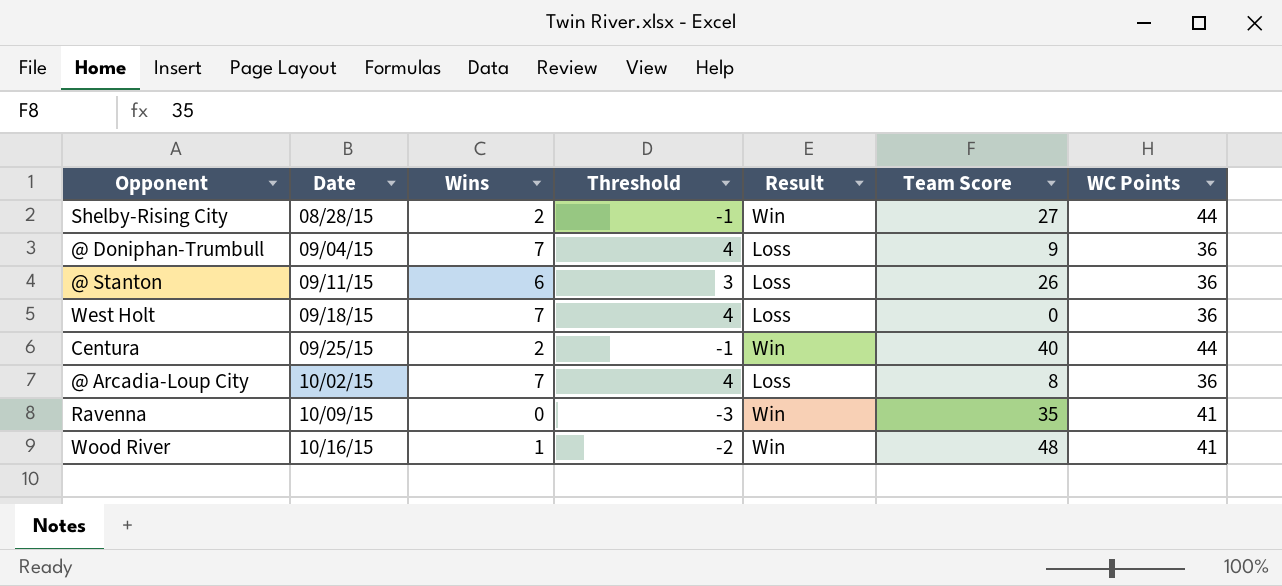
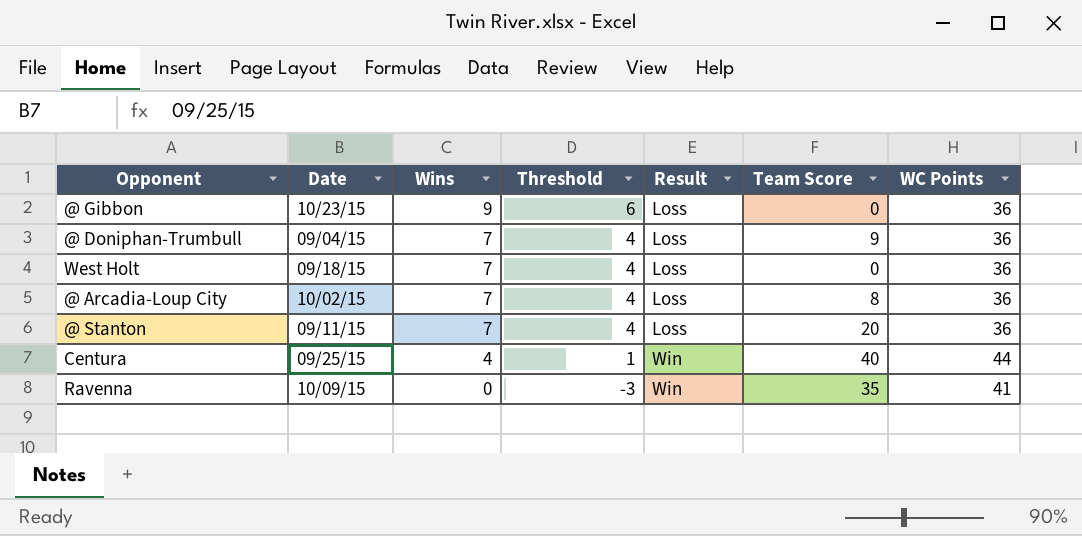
row order: Date ascending -> Wins descending
row Shelby-Rising City: 08/28/15 | 2 | -1 | Win | 27 | 44 -> none
row Wood River: 10/16/15 | 1 | -2 | Win | 48 | 41 -> none
row @ Gibbon: none -> 10/23/15 | 9 | 6 | Loss | 0 | 36
@ Stanton | Wins: 6 -> 7
@ Stanton | Threshold: 3 -> 4
@ Stanton | Team Score: 26 -> 20
Centura | Wins: 2 -> 4
Centura | Threshold: -1 -> 1

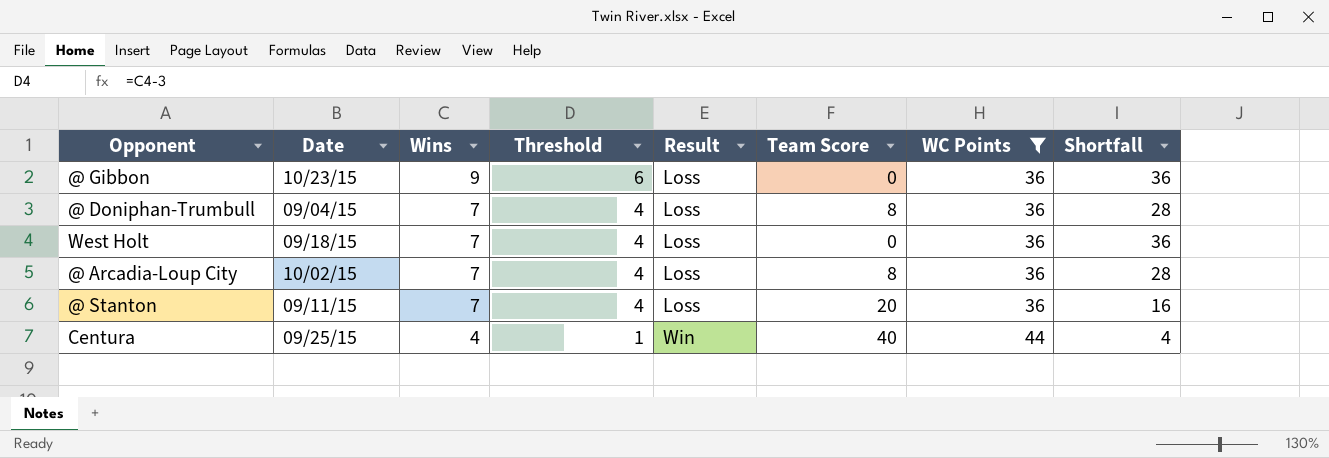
filter: none -> WC Points != 41
column Shortfall | formula: none -> [WC Points] - [Team Score]
@ Doniphan-Trumbull | Team Score: 9 -> 8

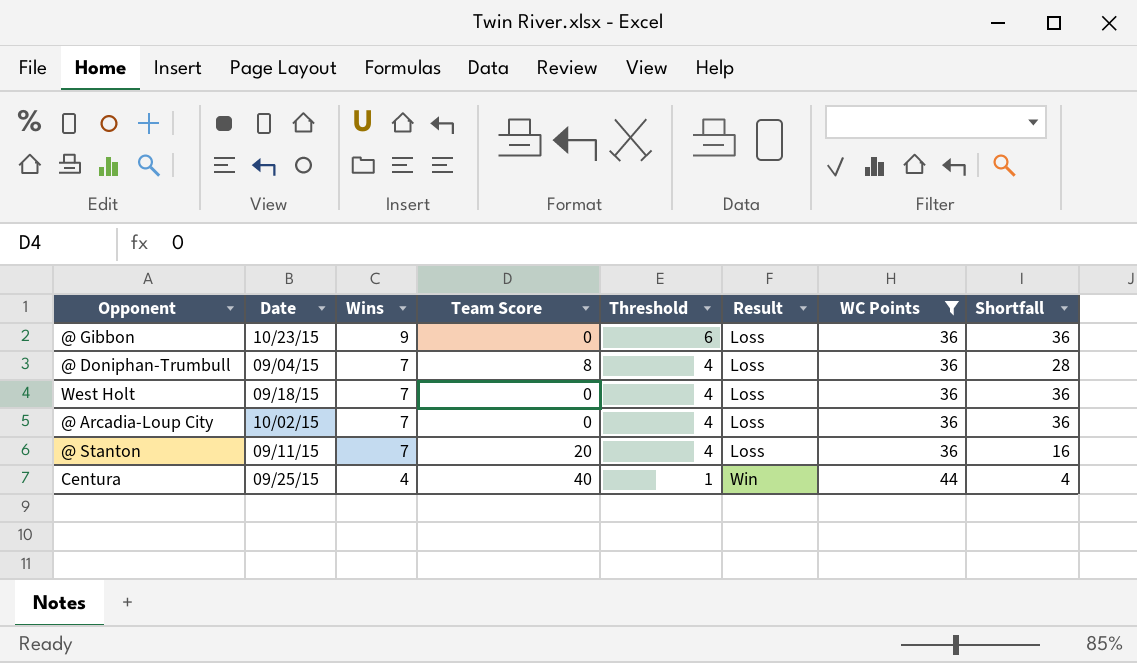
column Team Score | position: 6 -> 4
@ Arcadia-Loup City | Team Score: 8 -> 0
@ Arcadia-Loup City | Shortfall: 28 -> 36

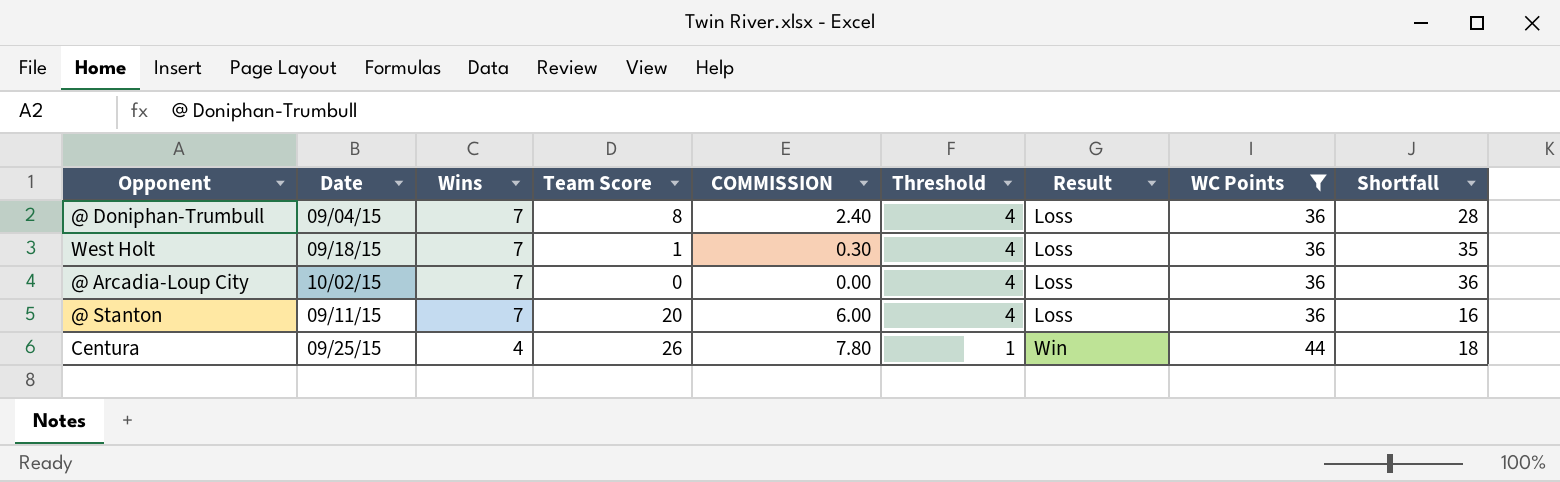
column COMMISSION | formula: none -> [Team Score] * 0.3
row @ Gibbon: 10/23/15 | 9 | 0 | 6 | Loss | 36 | 36 -> none
West Holt | Team Score: 0 -> 1
West Holt | Shortfall: 36 -> 35
Centura | Team Score: 40 -> 26
Centura | Shortfall: 4 -> 18

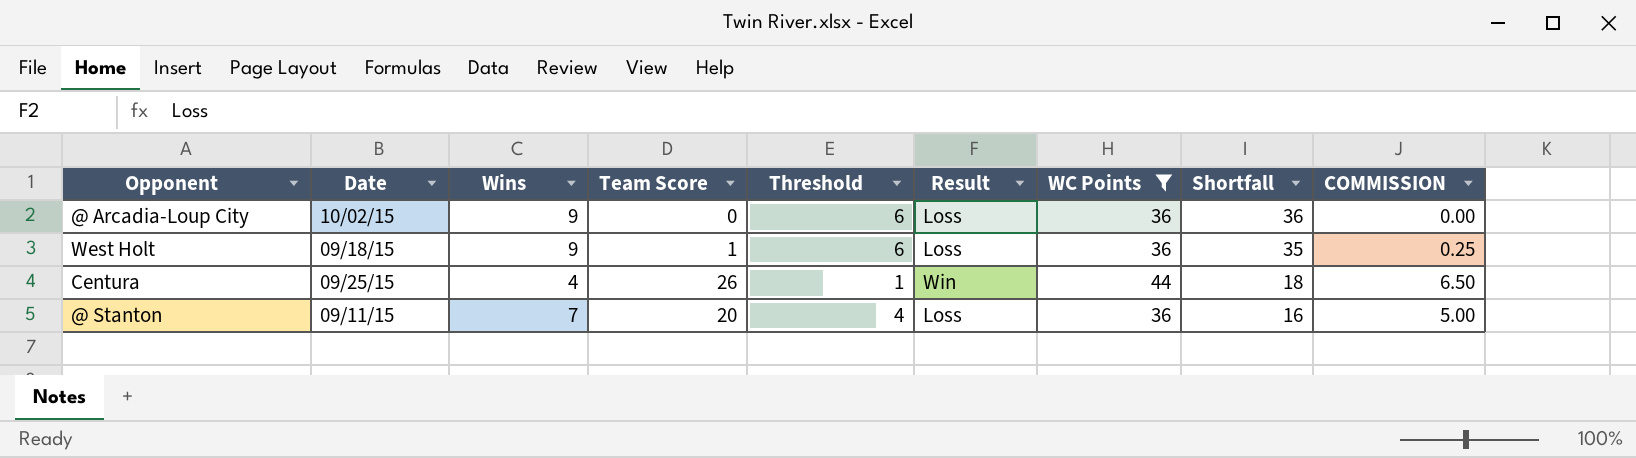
row order: Wins descending -> Shortfall descending
column COMMISSION | formula: [Team Score] * 0.3 -> [Team Score] * 0.25
column COMMISSION | position: 5 -> 9
row @ Doniphan-Trumbull: 09/04/15 | 7 | 8 | 2.40 | 4 | Loss | 36 | 28 -> none
@ Arcadia-Loup City | Wins: 7 -> 9
@ Arcadia-Loup City | Threshold: 4 -> 6
West Holt | Wins: 7 -> 9
West Holt | Threshold: 4 -> 6

